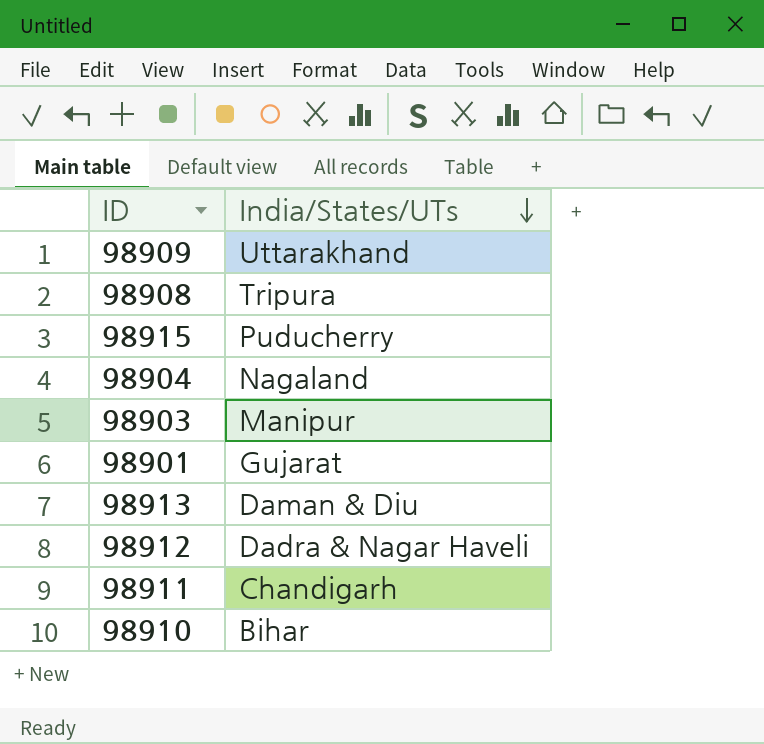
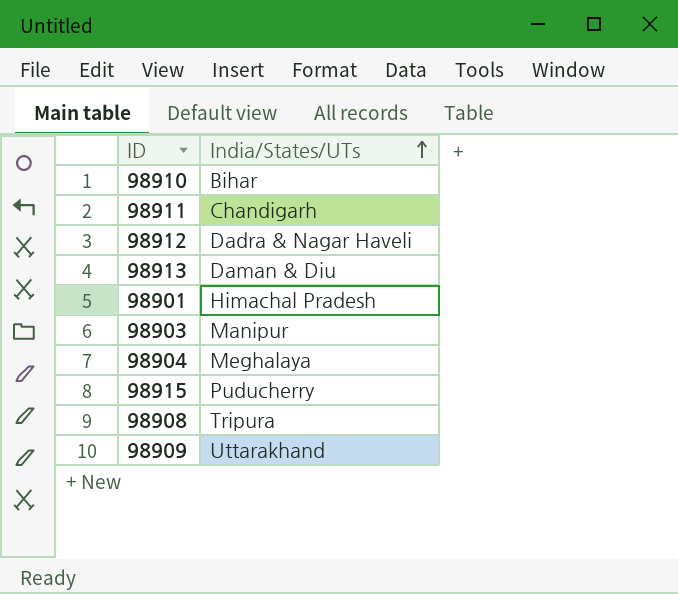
row order: India/States/UTs descending -> India/States/UTs ascending
98901 | India/States/UTs: Gujarat -> Himachal Pradesh
98904 | India/States/UTs: Nagaland -> Meghalaya

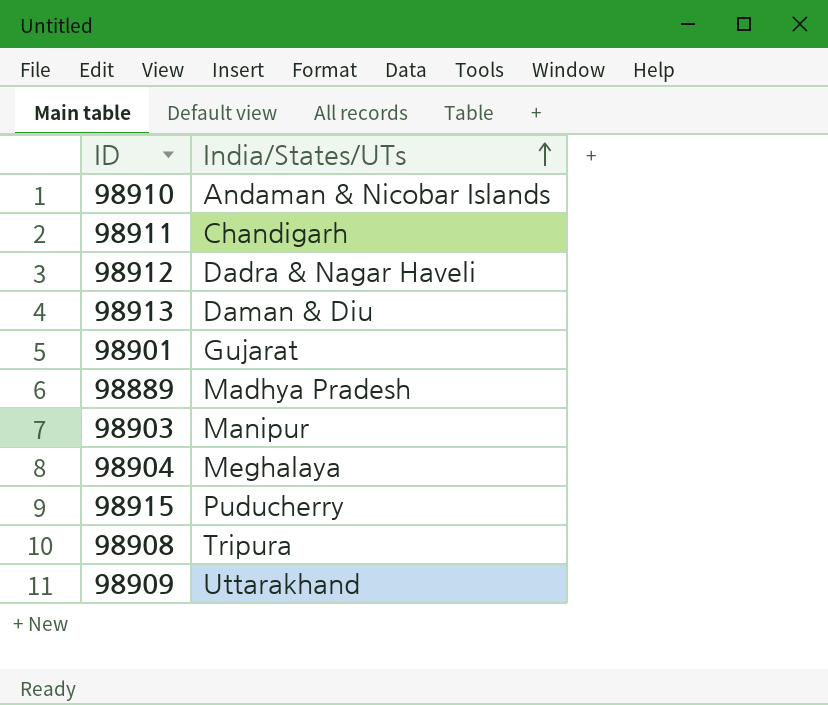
98910 | India/States/UTs: Bihar -> Andaman & Nicobar Islands
98901 | India/States/UTs: Himachal Pradesh -> Gujarat
row 98889: none -> Madhya Pradesh

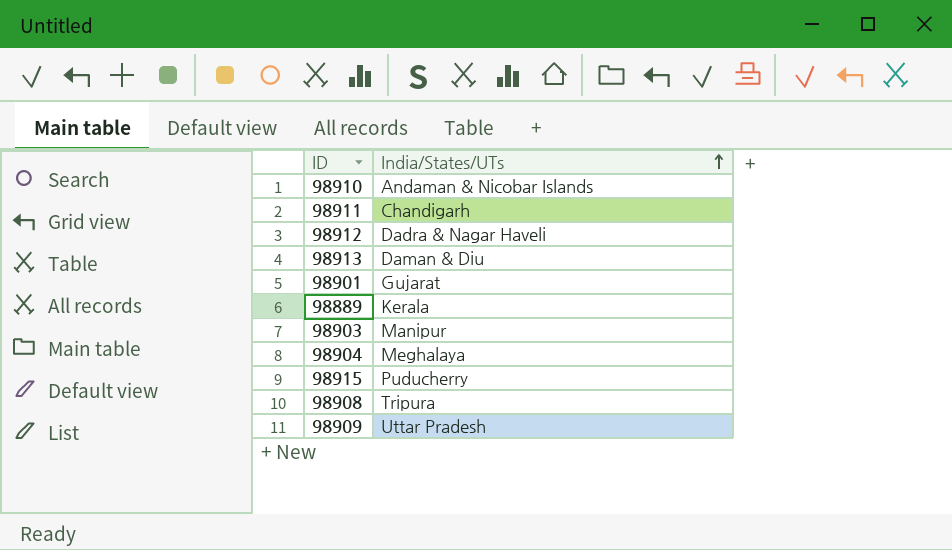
98889 | India/States/UTs: Madhya Pradesh -> Kerala
98909 | India/States/UTs: Uttarakhand -> Uttar Pradesh

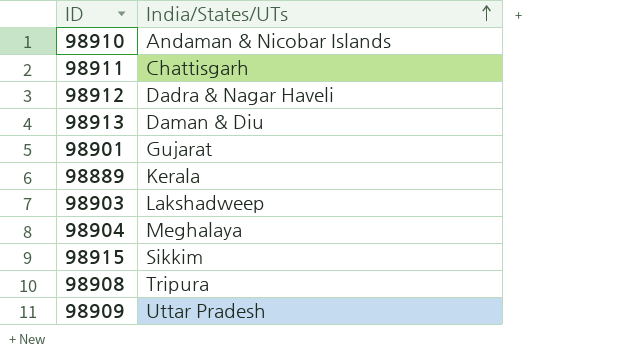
98911 | India/States/UTs: Chandigarh -> Chattisgarh
98903 | India/States/UTs: Manipur -> Lakshadweep
98915 | India/States/UTs: Puducherry -> Sikkim

